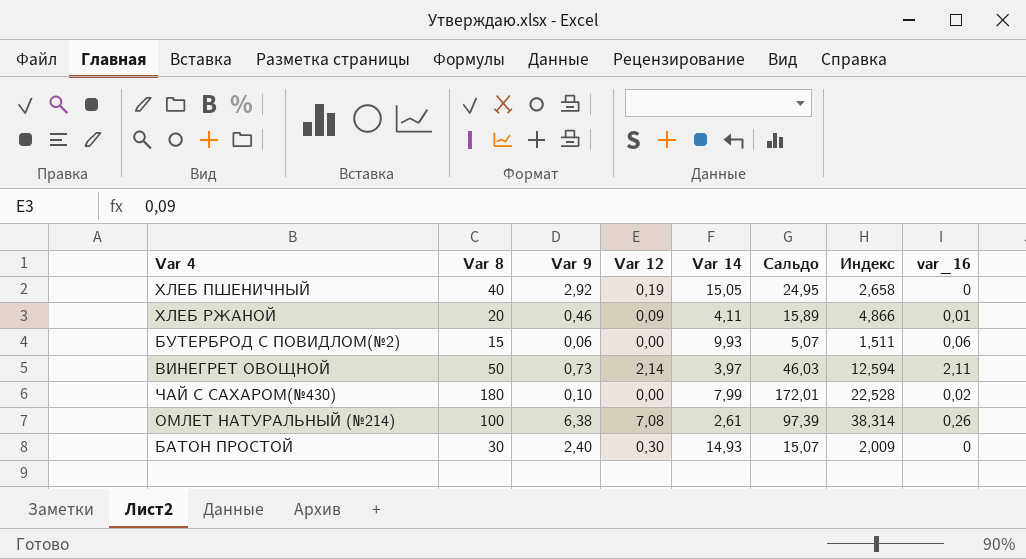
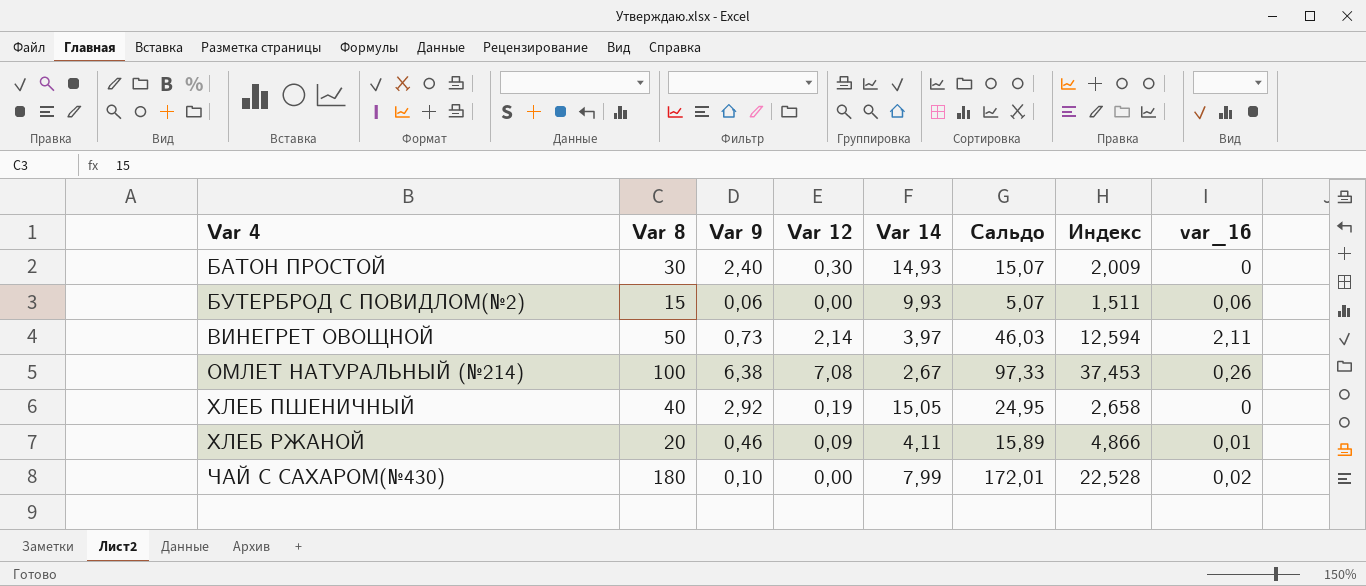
row order: none -> Var 4 ascending
ОМЛЕТ НАТУРАЛЬНЫЙ (№214) | Var 14: 2,61 -> 2,67
ОМЛЕТ НАТУРАЛЬНЫЙ (№214) | Сальдо: 97,39 -> 97,33
ОМЛЕТ НАТУРАЛЬНЫЙ (№214) | Индекс: 38,314 -> 37,453

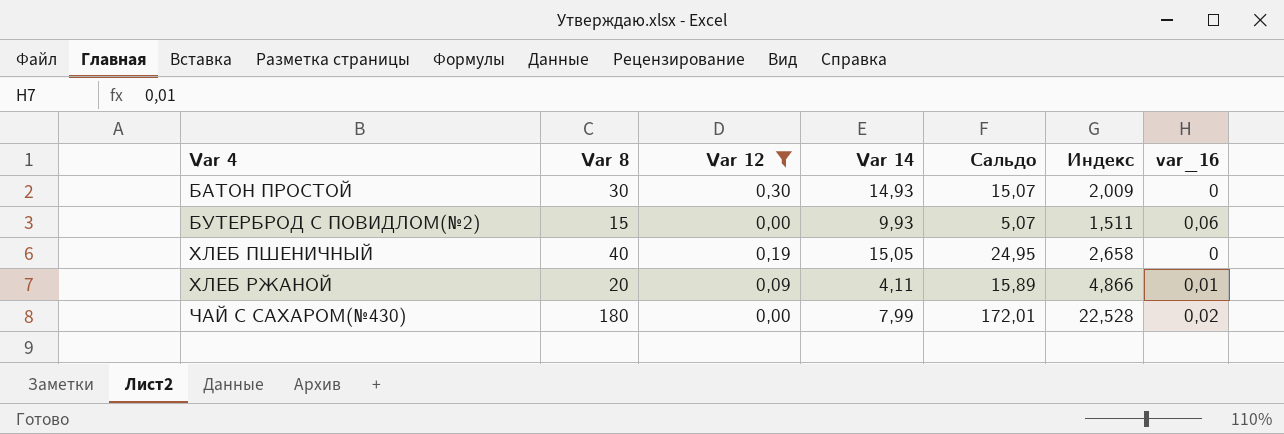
filter: none -> Var 12 <= 0,30
column Var 9 | position: 3 -> none

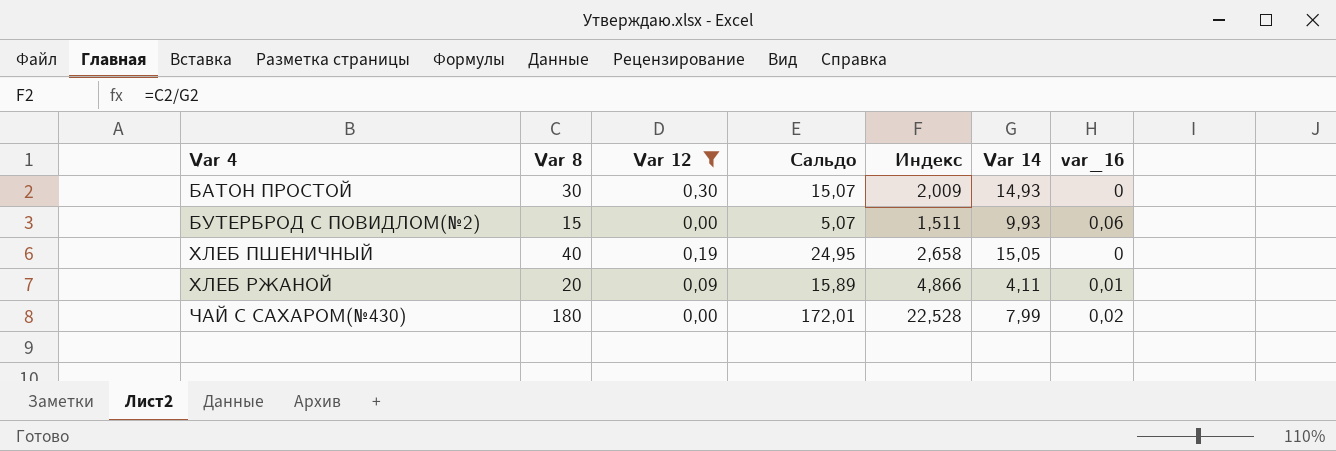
column Var 14 | position: 4 -> 6

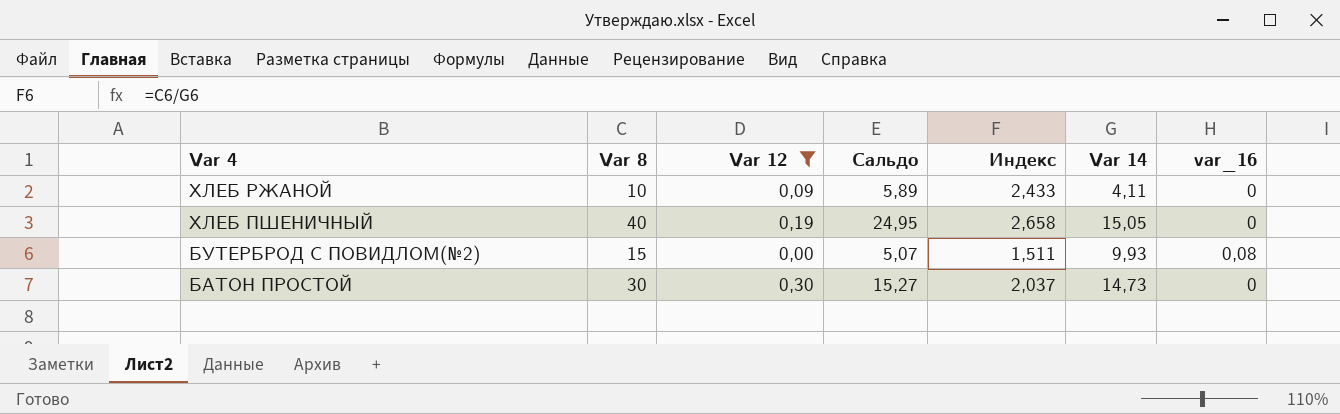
row order: Var 4 ascending -> Var 4 descending
row ЧАЙ С САХАРОМ(№430): 180 | 0,00 | 172,01 | 22,528 | 7,99 | 0,02 -> none
ХЛЕБ РЖАНОЙ | Var 8: 20 -> 10
ХЛЕБ РЖАНОЙ | Сальдо: 15,89 -> 5,89
ХЛЕБ РЖАНОЙ | Индекс: 4,866 -> 2,433
ХЛЕБ РЖАНОЙ | var_16: 0,01 -> 0
БУТЕРБРОД С ПОВИДЛОМ(№2) | var_16: 0,06 -> 0,08
БАТОН ПРОСТОЙ | Сальдо: 15,07 -> 15,27
БАТОН ПРОСТОЙ | Индекс: 2,009 -> 2,037
БАТОН ПРОСТОЙ | Var 14: 14,93 -> 14,73

